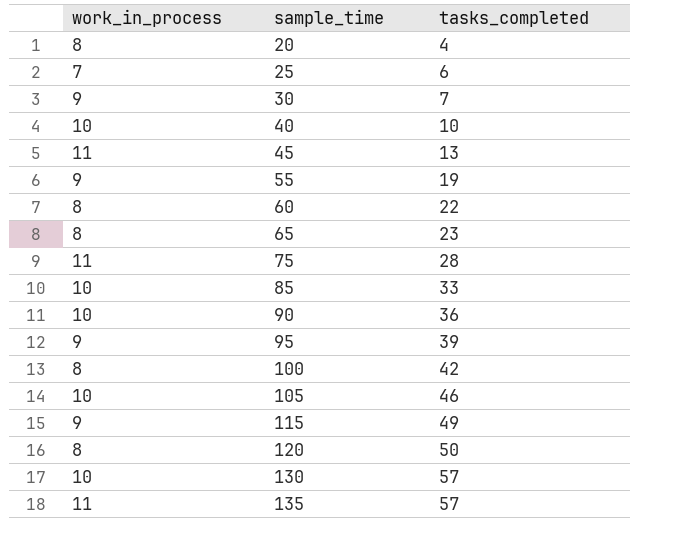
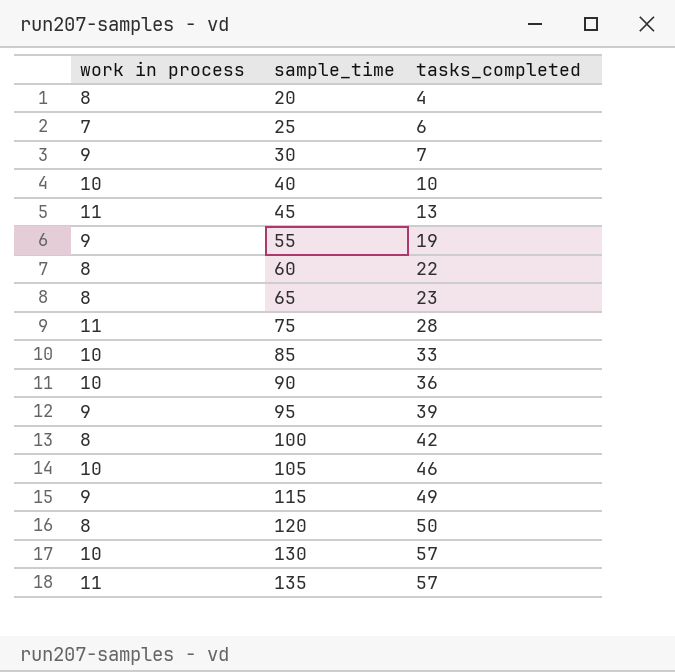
column name: work_in_process -> work in process

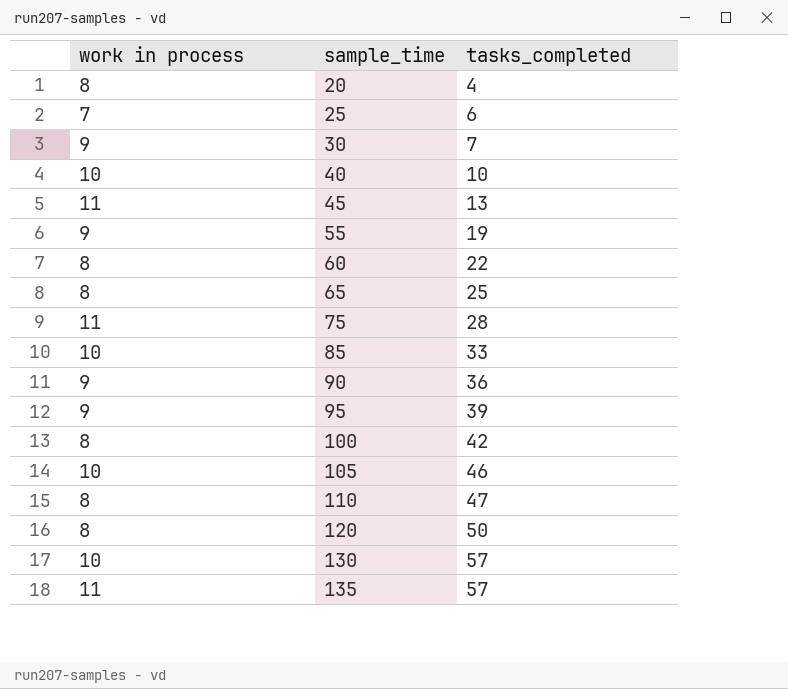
row 115: 9 | 49 -> none
65 | tasks_completed: 23 -> 25
90 | work in process: 10 -> 9
row 110: none -> 8 | 47

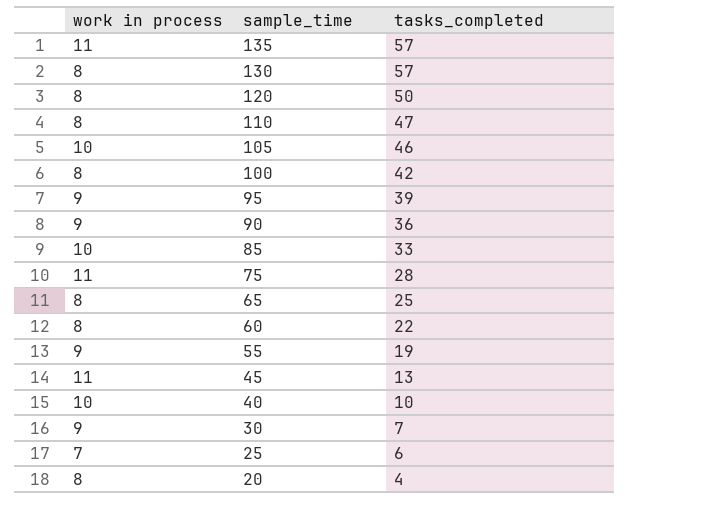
row order: sample_time ascending -> sample_time descending
130 | work in process: 10 -> 8

